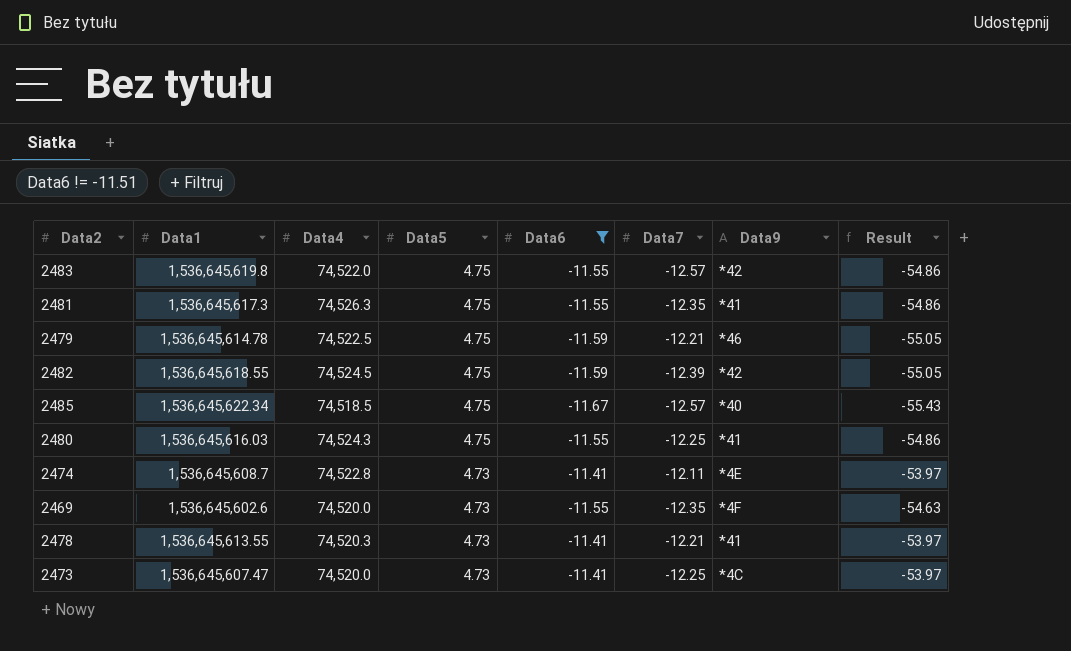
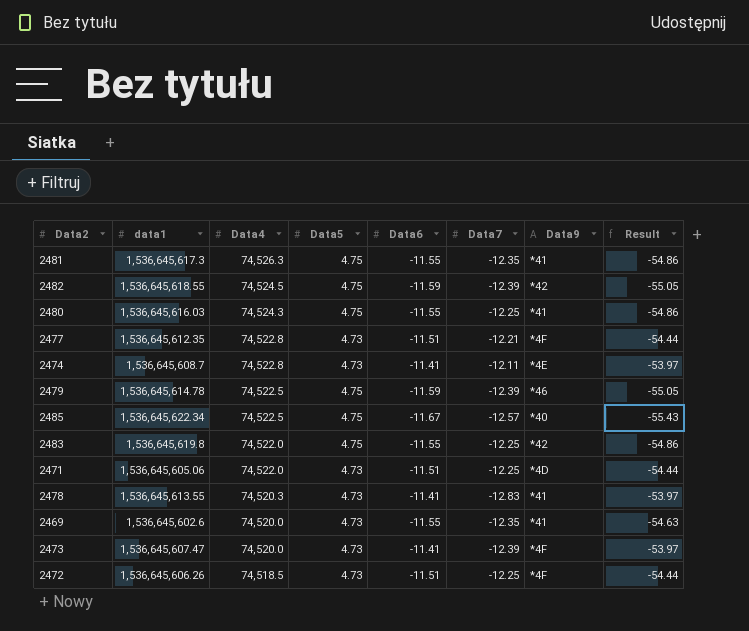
filter: Data6 != -11.51 -> none
row order: Data5 descending -> Data4 descending
column name: Data1 -> data1
2479 | Data7: -12.21 -> -12.39
2485 | Data4: 74,518.5 -> 74,522.5
2483 | Data7: -12.57 -> -12.25
2478 | Data7: -12.21 -> -12.83
2469 | Data9: *4F -> *41
2473 | Data7: -12.25 -> -12.39
2473 | Data9: *4C -> *4F

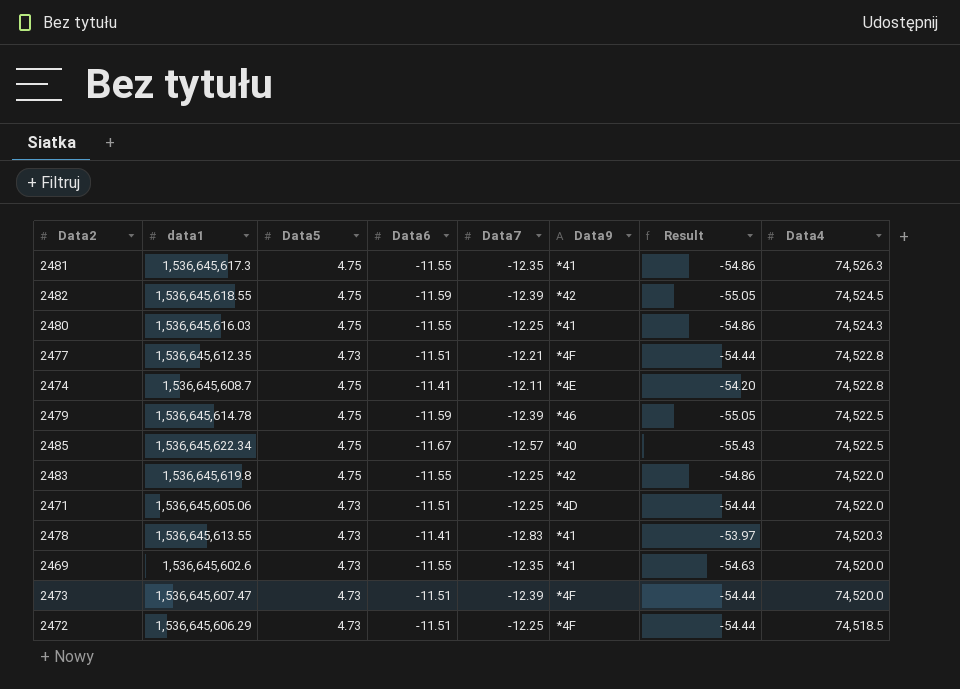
column Data4 | position: 3 -> 8
2474 | Data5: 4.73 -> 4.75
2474 | Result: -53.97 -> -54.20
2473 | Data6: -11.41 -> -11.51
2473 | Result: -53.97 -> -54.44
2472 | data1: 1,536,645,606.26 -> 1,536,645,606.29

